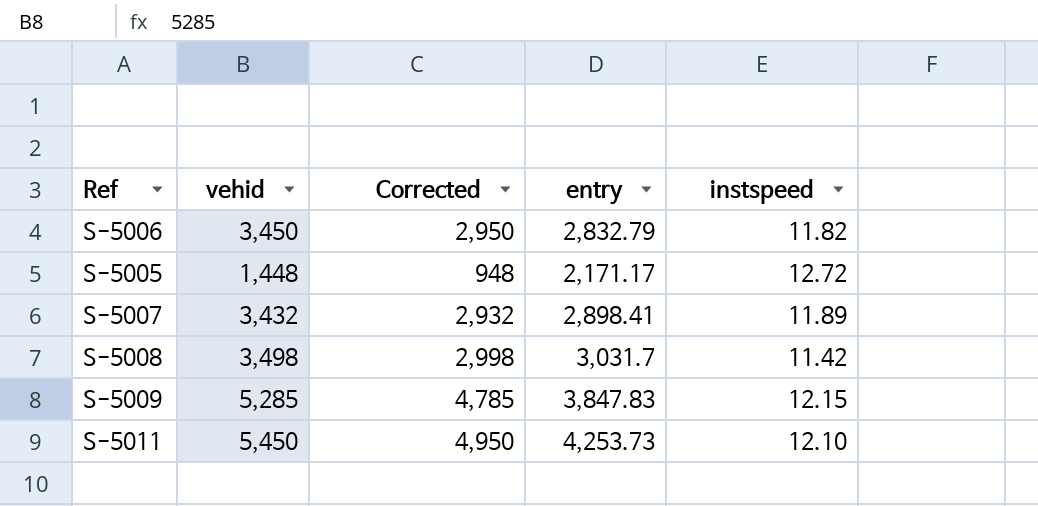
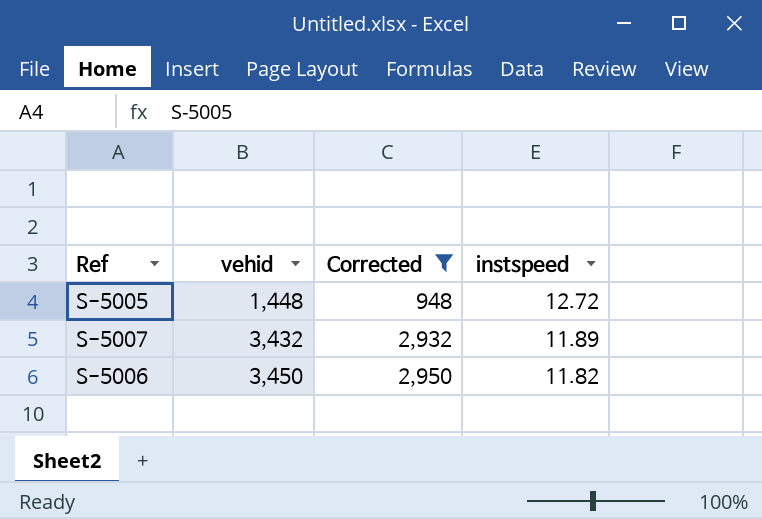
filter: none -> Corrected <= 2,950
row order: none -> vehid ascending
column entry | position: 4 -> none

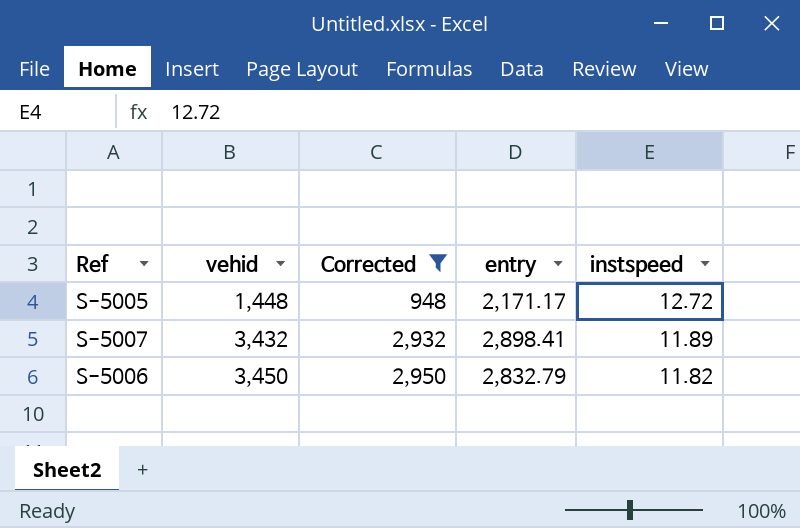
column entry | position: none -> 4

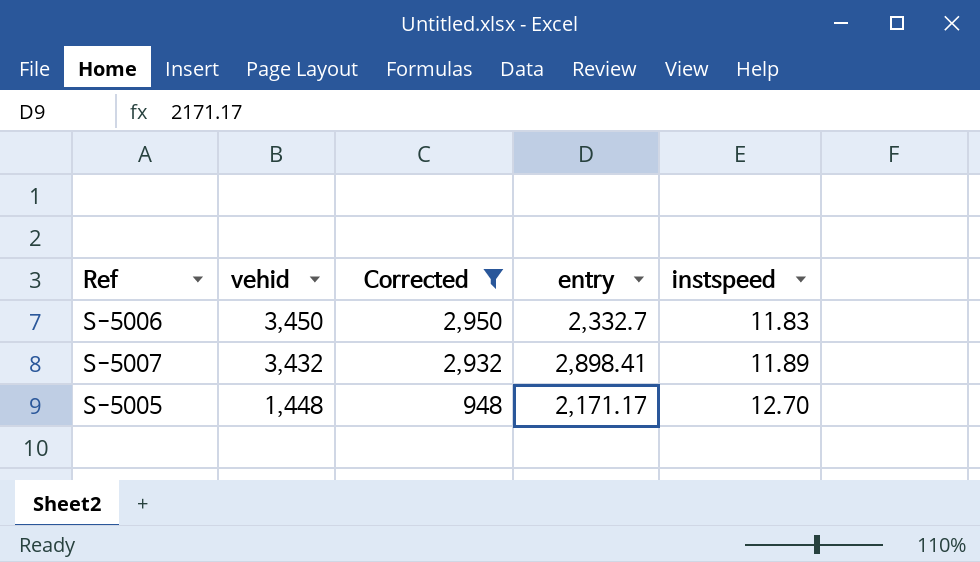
row order: vehid ascending -> vehid descending
S-5006 | entry: 2,832.79 -> 2,332.7
S-5006 | instspeed: 11.82 -> 11.83
S-5005 | instspeed: 12.72 -> 12.70

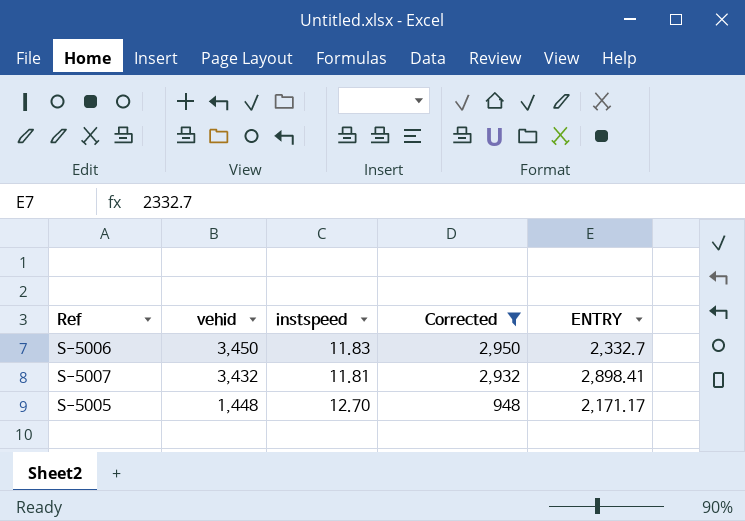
column instspeed | position: 5 -> 3
column name: entry -> ENTRY
S-5007 | instspeed: 11.89 -> 11.81

